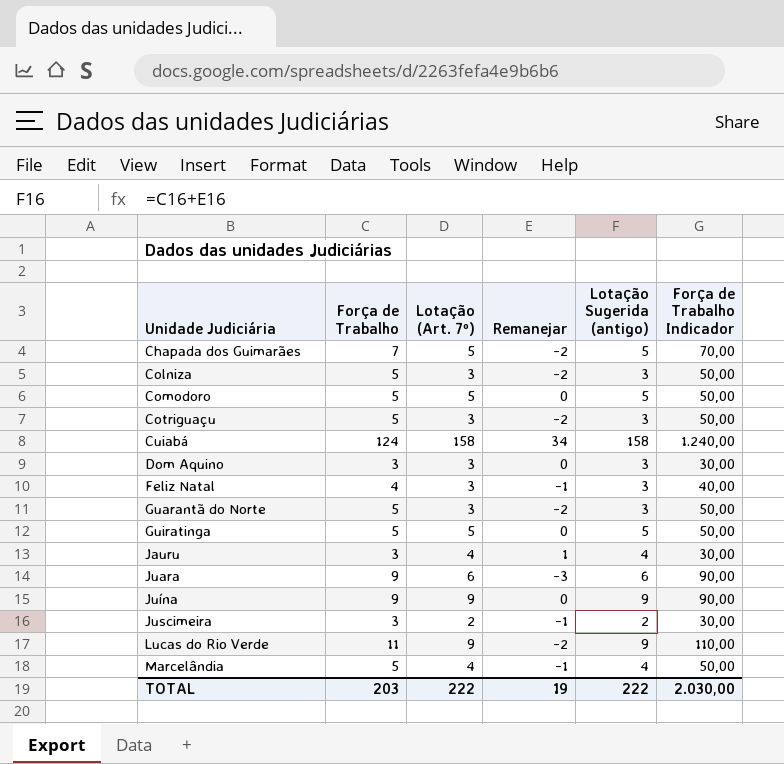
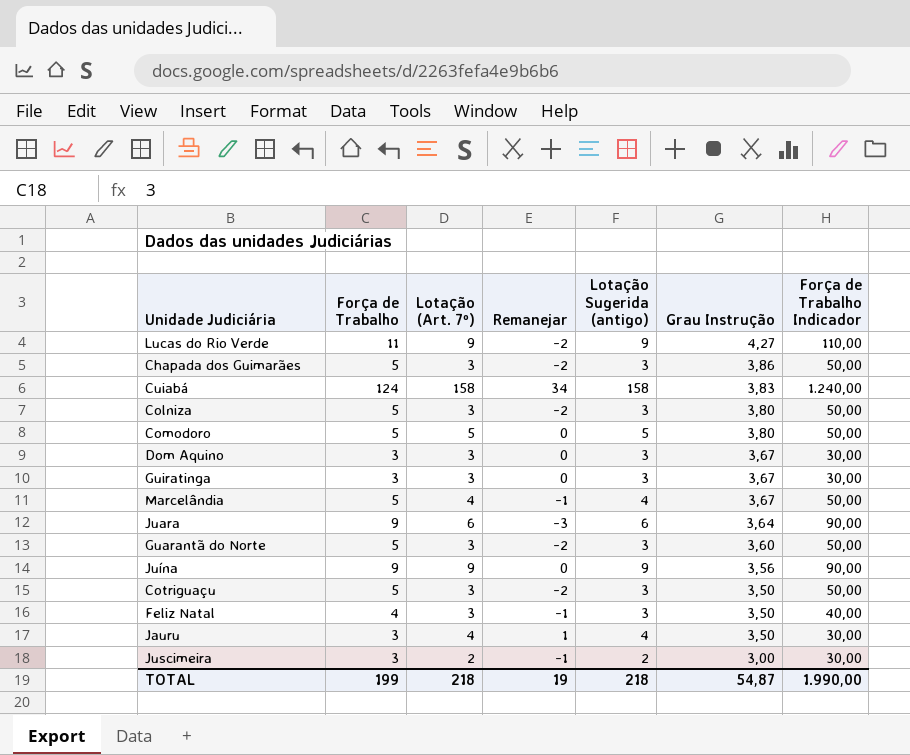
row order: Unidade Judiciária ascending -> Grau Instrução descending
column Grau Instrução | position: none -> 6
Chapada dos Guimarães | Força de Trabalho: 7 -> 5
Chapada dos Guimarães | Lotação (Art. 7º): 5 -> 3
Chapada dos Guimarães | Lotação Sugerida (antigo): 5 -> 3
Chapada dos Guimarães | Força de Trabalho Indicador: 70,00 -> 50,00
Guiratinga | Força de Trabalho: 5 -> 3
Guiratinga | Lotação (Art. 7º): 5 -> 3
Guiratinga | Lotação Sugerida (antigo): 5 -> 3
Guiratinga | Força de Trabalho Indicador: 50,00 -> 30,00
TOTAL | Força de Trabalho: 203 -> 199
TOTAL | Lotação (Art. 7º): 222 -> 218
TOTAL | Lotação Sugerida (antigo): 222 -> 218
TOTAL | Força de Trabalho Indicador: 2.030,00 -> 1.990,00

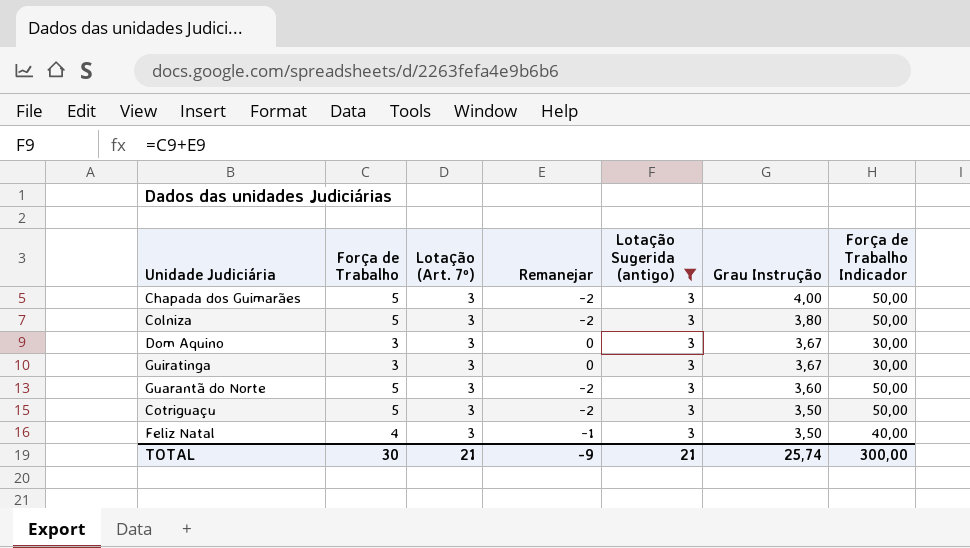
filter: none -> Lotação Sugerida (antigo) = 3
Chapada dos Guimarães | Grau Instrução: 3,86 -> 4,00
TOTAL | Força de Trabalho: 199 -> 30
TOTAL | Lotação (Art. 7º): 218 -> 21
TOTAL | Remanejar: 19 -> -9
TOTAL | Lotação Sugerida (antigo): 218 -> 21
TOTAL | Grau Instrução: 54,87 -> 25,74
TOTAL | Força de Trabalho Indicador: 1.990,00 -> 300,00

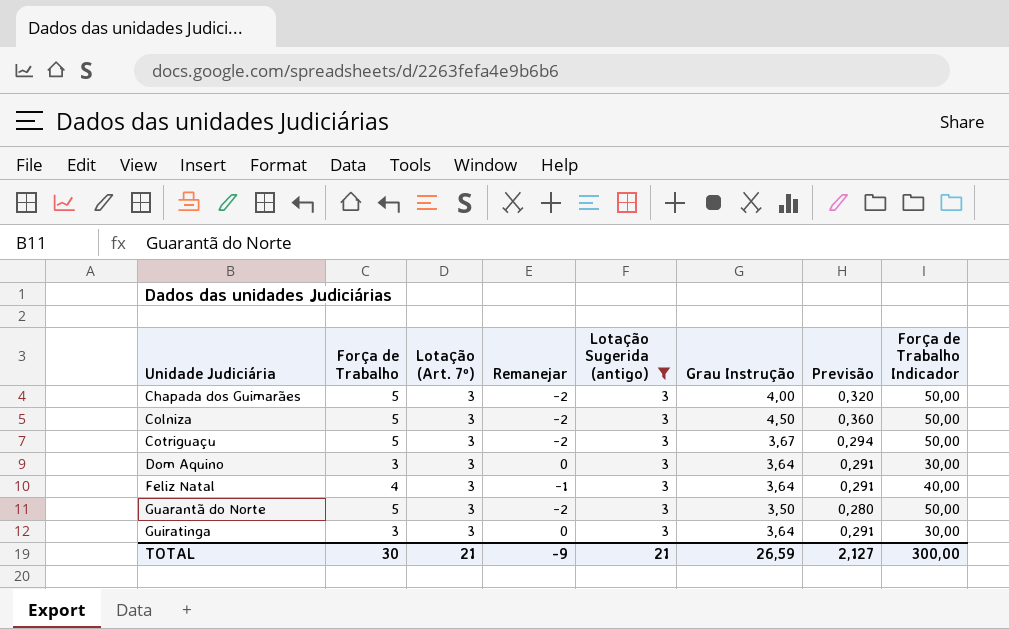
row order: Grau Instrução descending -> Unidade Judiciária ascending
column Previsão | formula: none -> [Grau Instrução] * 0,08
Colniza | Grau Instrução: 3,80 -> 4,50
Cotriguaçu | Grau Instrução: 3,50 -> 3,67
Dom Aquino | Grau Instrução: 3,67 -> 3,64
Feliz Natal | Grau Instrução: 3,50 -> 3,64
Guarantã do Norte | Grau Instrução: 3,60 -> 3,50
Guiratinga | Grau Instrução: 3,67 -> 3,64
TOTAL | Grau Instrução: 25,74 -> 26,59

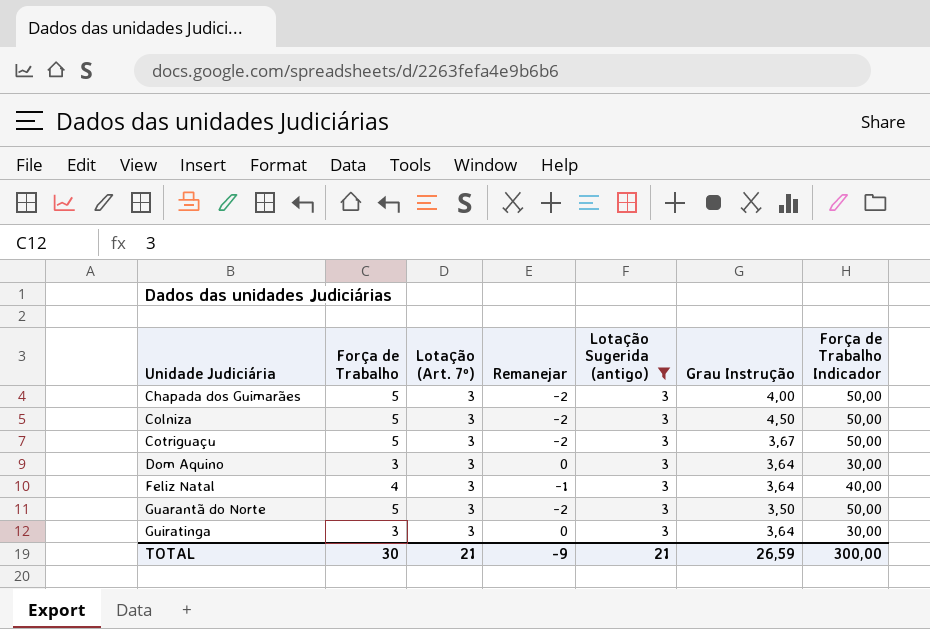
column Previsão | formula: [Grau Instrução] * 0,08 -> none

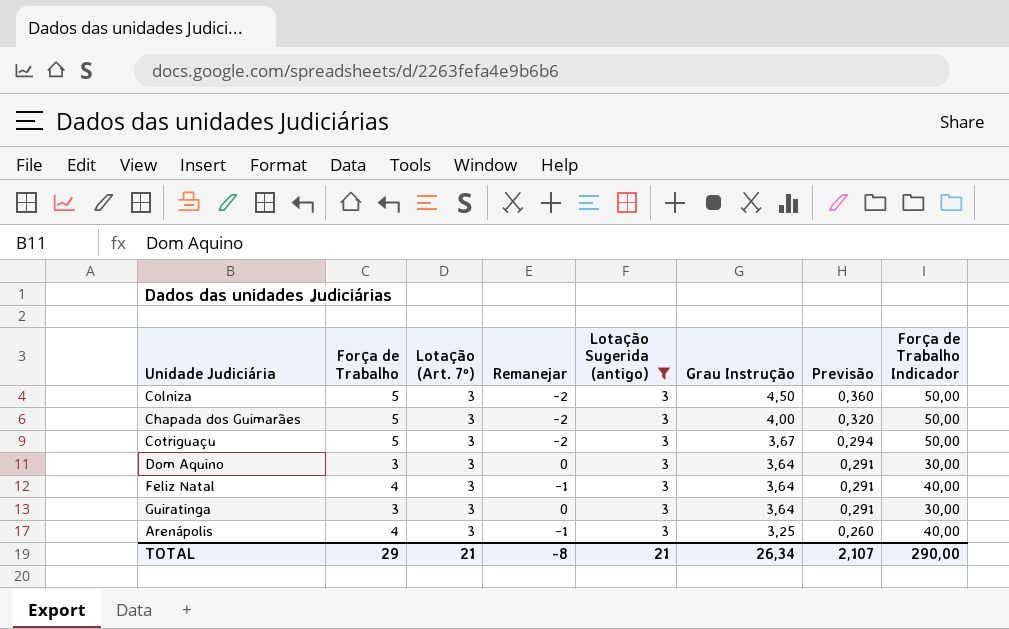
row order: Unidade Judiciária ascending -> Grau Instrução descending
column Previsão | formula: none -> [Grau Instrução] * 0,08
row Guarantã do Norte: 5 | 3 | -2 | 3 | 3,50 | 50,00 -> none
row Arenápolis: none -> 4 | 3 | -1 | 3 | 3,25 | 0,260 | 40,00
TOTAL | Força de Trabalho: 30 -> 29
TOTAL | Remanejar: -9 -> -8
TOTAL | Grau Instrução: 26,59 -> 26,34
TOTAL | Força de Trabalho Indicador: 300,00 -> 290,00

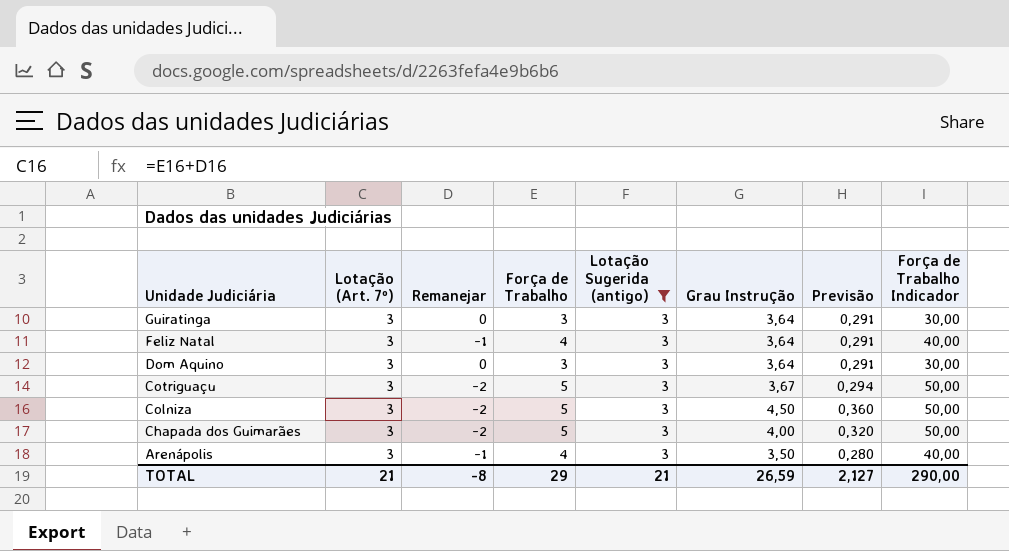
row order: Grau Instrução descending -> Unidade Judiciária descending
column Força de Trabalho | position: 2 -> 4
Arenápolis | Grau Instrução: 3,25 -> 3,50
Arenápolis | Previsão: 0,260 -> 0,280
TOTAL | Grau Instrução: 26,34 -> 26,59
TOTAL | Previsão: 2,107 -> 2,127

